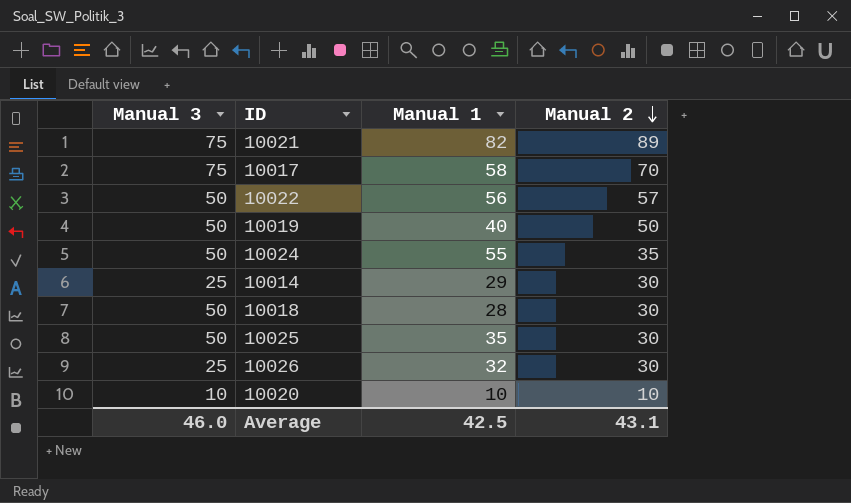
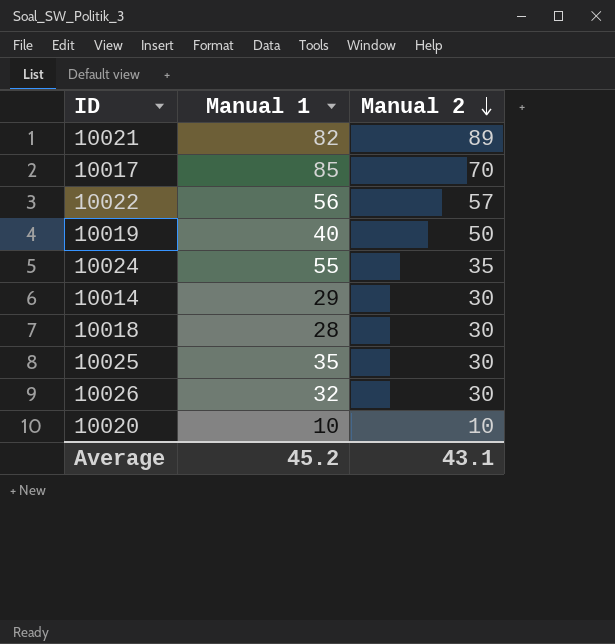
column Manual 3 | position: 1 -> none
10017 | Manual 1: 58 -> 85
Average | Manual 1: 42.5 -> 45.2

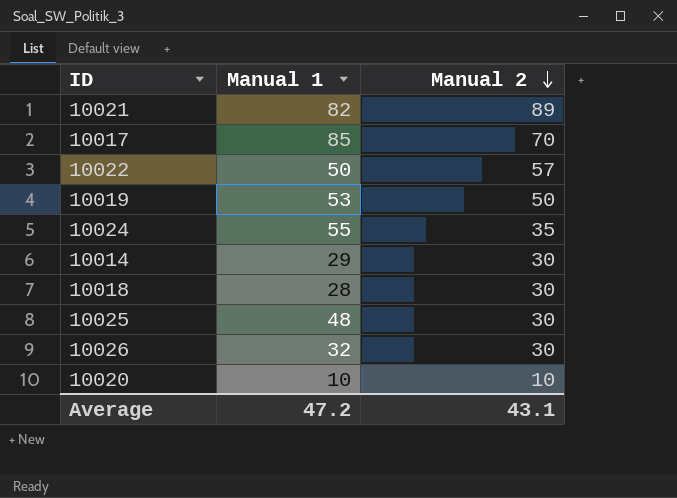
10022 | Manual 1: 56 -> 50
10019 | Manual 1: 40 -> 53
10025 | Manual 1: 35 -> 48
Average | Manual 1: 45.2 -> 47.2

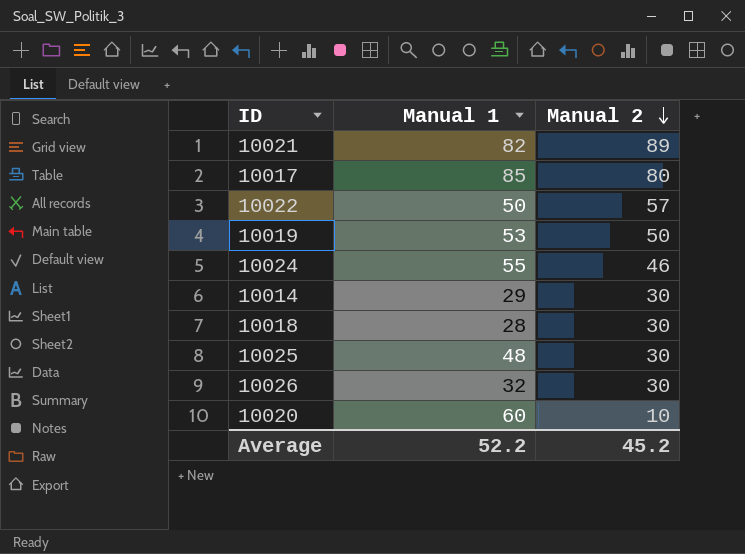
10017 | Manual 2: 70 -> 80
10024 | Manual 2: 35 -> 46
10020 | Manual 1: 10 -> 60
Average | Manual 1: 47.2 -> 52.2
Average | Manual 2: 43.1 -> 45.2

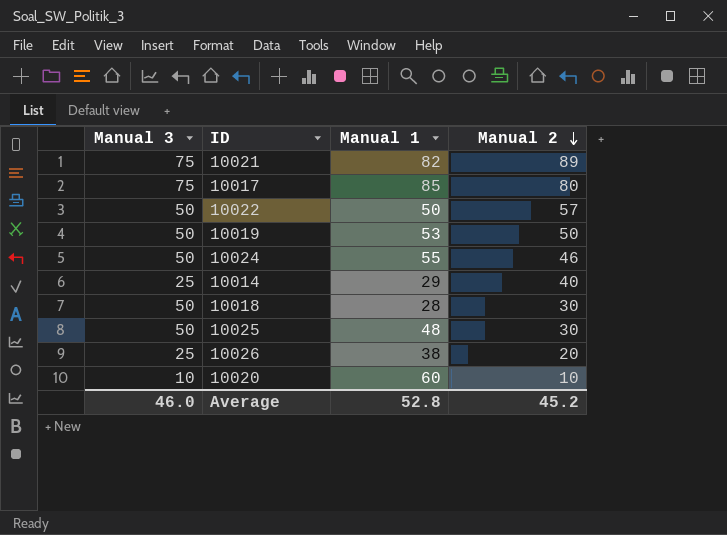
column Manual 3 | position: none -> 1
10014 | Manual 2: 30 -> 40
10026 | Manual 1: 32 -> 38
10026 | Manual 2: 30 -> 20
Average | Manual 1: 52.2 -> 52.8

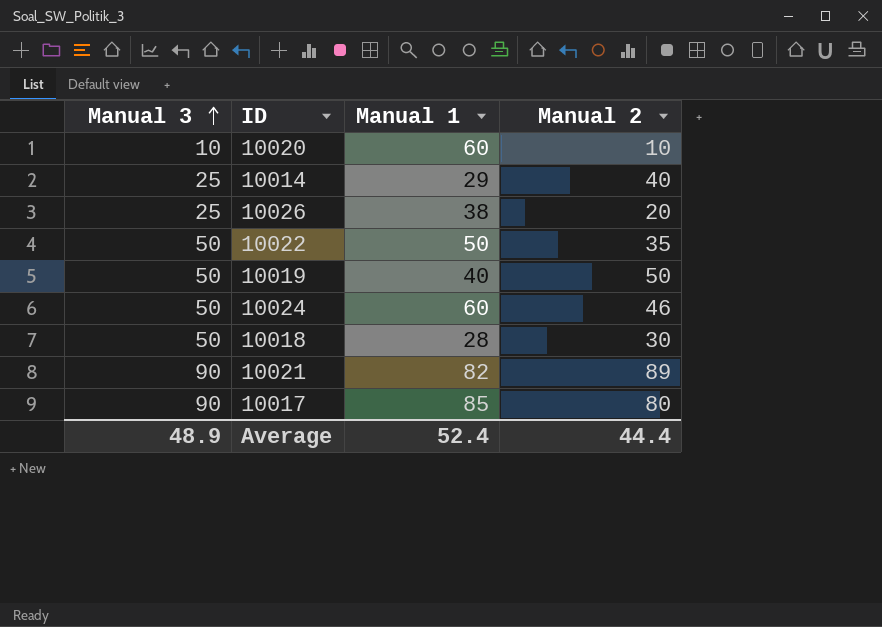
row order: Manual 2 descending -> Manual 3 ascending
row 10025: 50 | 48 | 30 -> none
10022 | Manual 2: 57 -> 35
10019 | Manual 1: 53 -> 40
10024 | Manual 1: 55 -> 60
10021 | Manual 3: 75 -> 90
10017 | Manual 3: 75 -> 90
Average | Manual 3: 46.0 -> 48.9
Average | Manual 1: 52.8 -> 52.4
Average | Manual 2: 45.2 -> 44.4

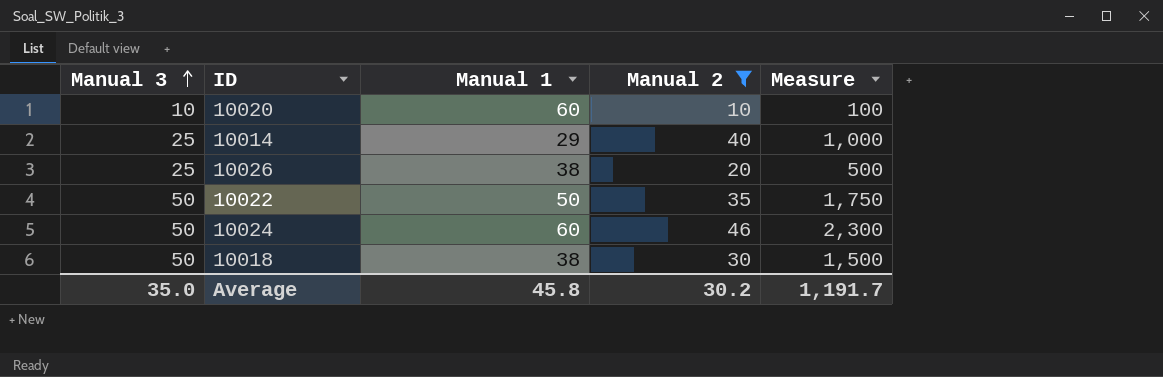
filter: none -> Manual 2 <= 46
column Measure | formula: none -> [Manual 3] * [Manual 2]
10018 | Manual 1: 28 -> 38
Average | Manual 3: 48.9 -> 35.0
Average | Manual 1: 52.4 -> 45.8
Average | Manual 2: 44.4 -> 30.2

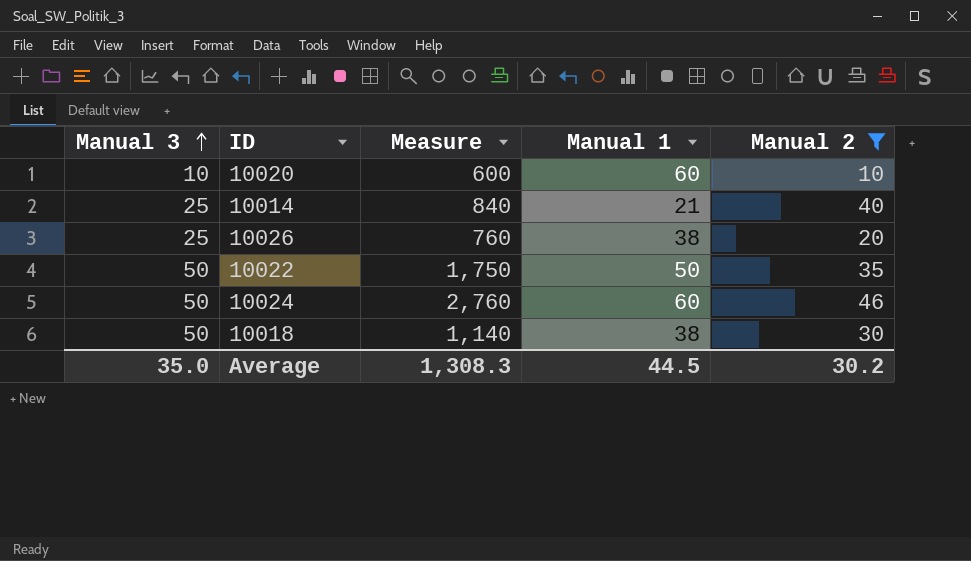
column Measure | formula: [Manual 3] * [Manual 2] -> [Manual 1] * [Manual 2]
column Measure | position: 5 -> 3
10014 | Manual 1: 29 -> 21
Average | Measure: 1,191.7 -> 1,308.3
Average | Manual 1: 45.8 -> 44.5

